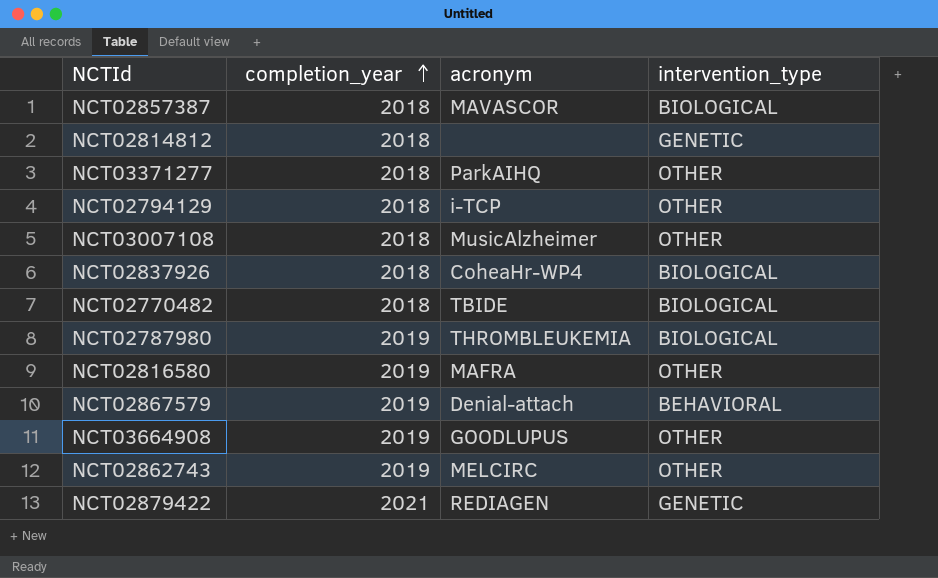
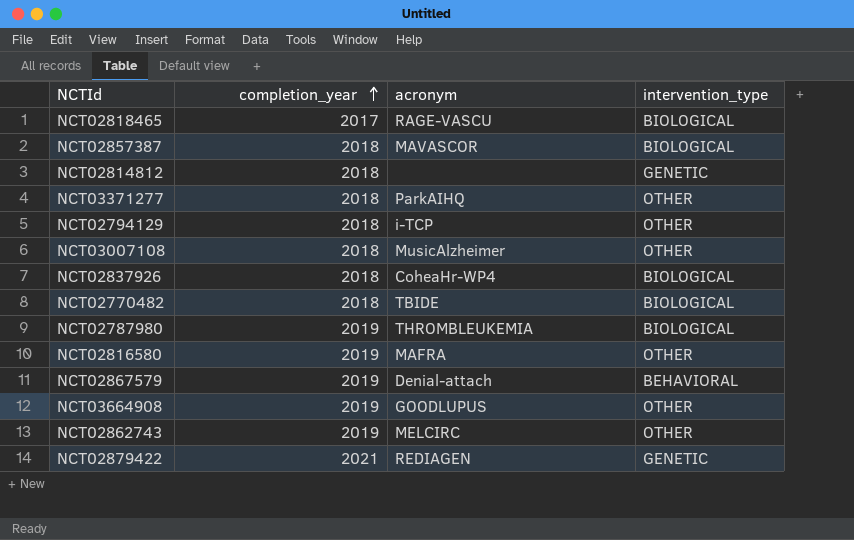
row NCT02818465: none -> 2017 | RAGE-VASCU | BIOLOGICAL

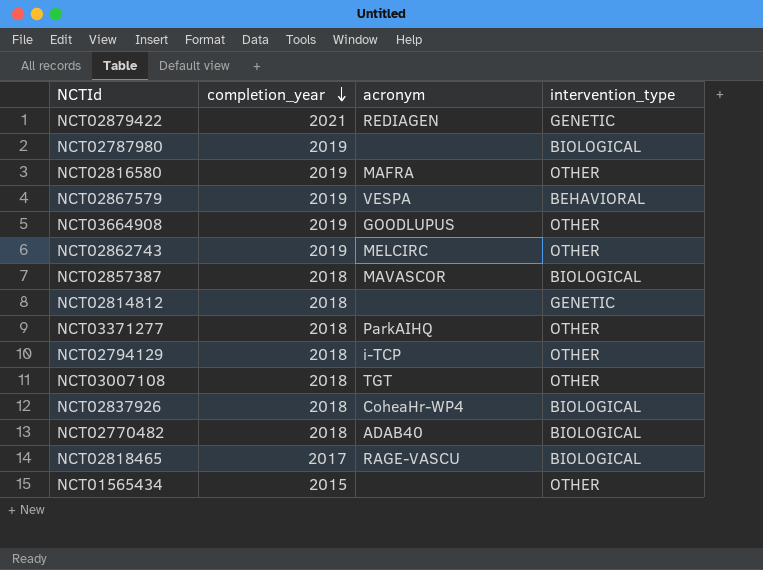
row order: completion_year ascending -> completion_year descending
NCT02787980 | acronym: THROMBLEUKEMIA -> none
NCT02867579 | acronym: Denial-attach -> VESPA
NCT03007108 | acronym: MusicAlzheimer -> TGT
NCT02770482 | acronym: TBIDE -> ADAB40
row NCT01565434: none -> 2015 | none | OTHER

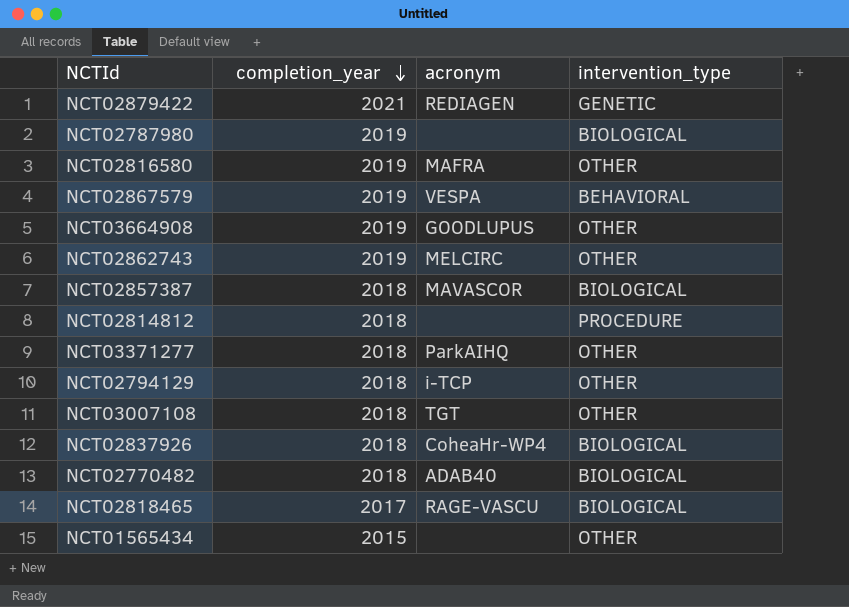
NCT02814812 | intervention_type: GENETIC -> PROCEDURE

